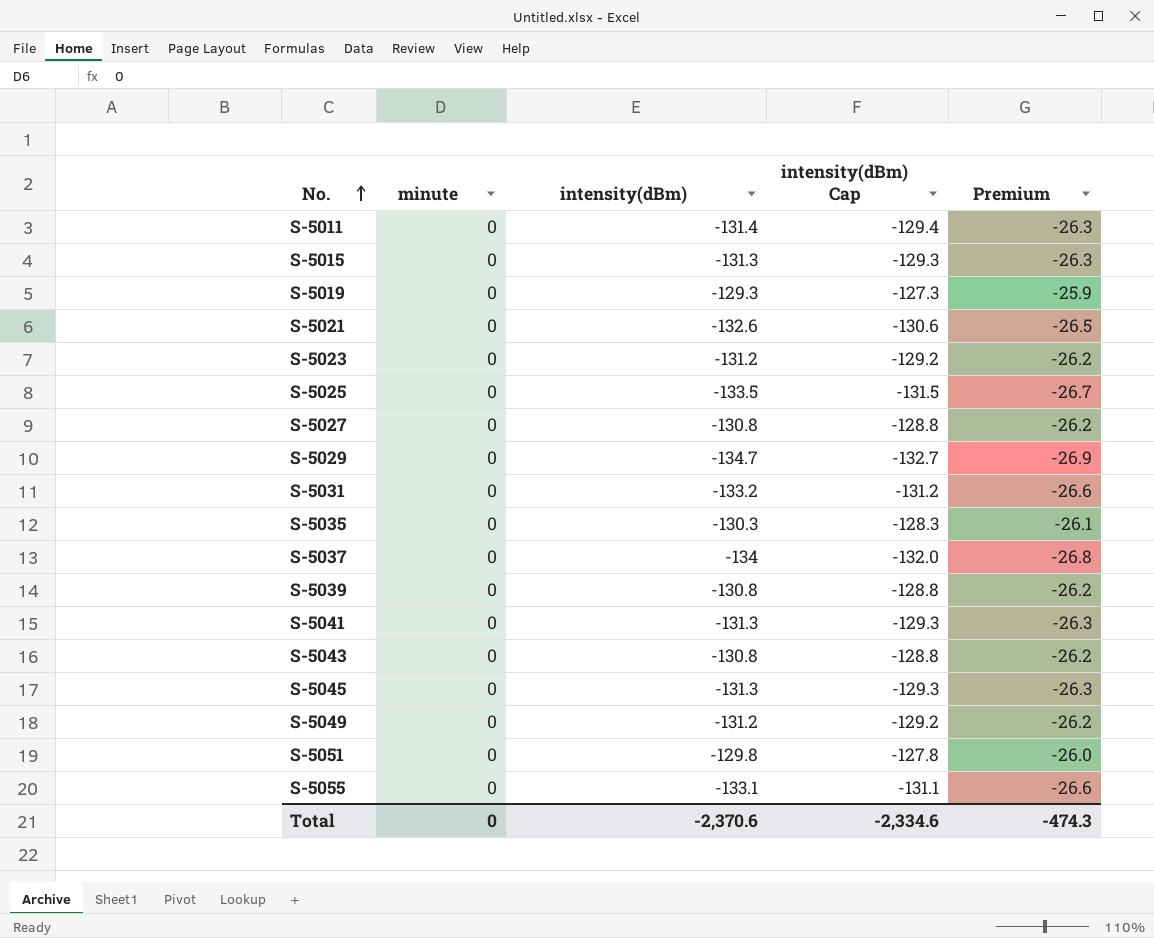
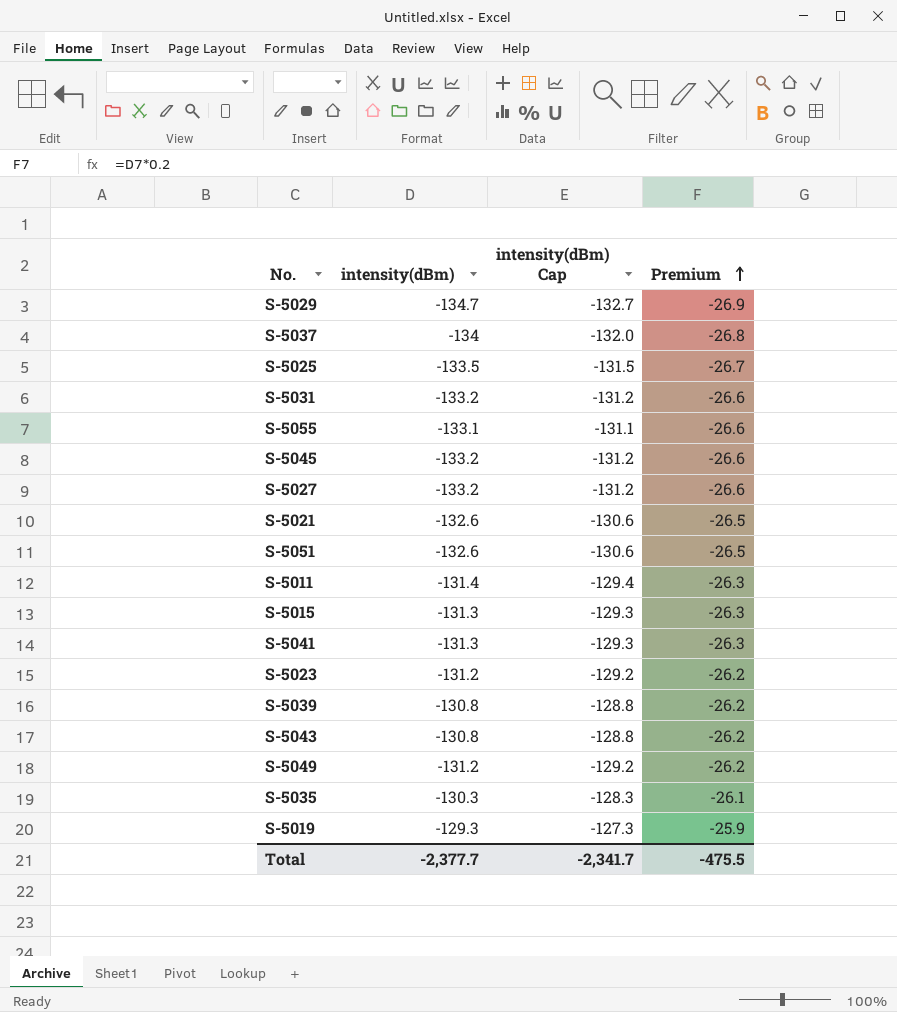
row order: No. ascending -> Premium ascending
column minute | position: 2 -> none
S-5045 | intensity(dBm): -131.3 -> -133.2
S-5045 | intensity(dBm) Cap: -129.3 -> -131.2
S-5045 | Premium: -26.3 -> -26.6
S-5027 | intensity(dBm): -130.8 -> -133.2
S-5027 | intensity(dBm) Cap: -128.8 -> -131.2
S-5027 | Premium: -26.2 -> -26.6
S-5051 | intensity(dBm): -129.8 -> -132.6
S-5051 | intensity(dBm) Cap: -127.8 -> -130.6
S-5051 | Premium: -26.0 -> -26.5
Total | intensity(dBm): -2,370.6 -> -2,377.7
Total | intensity(dBm) Cap: -2,334.6 -> -2,341.7
Total | Premium: -474.3 -> -475.5

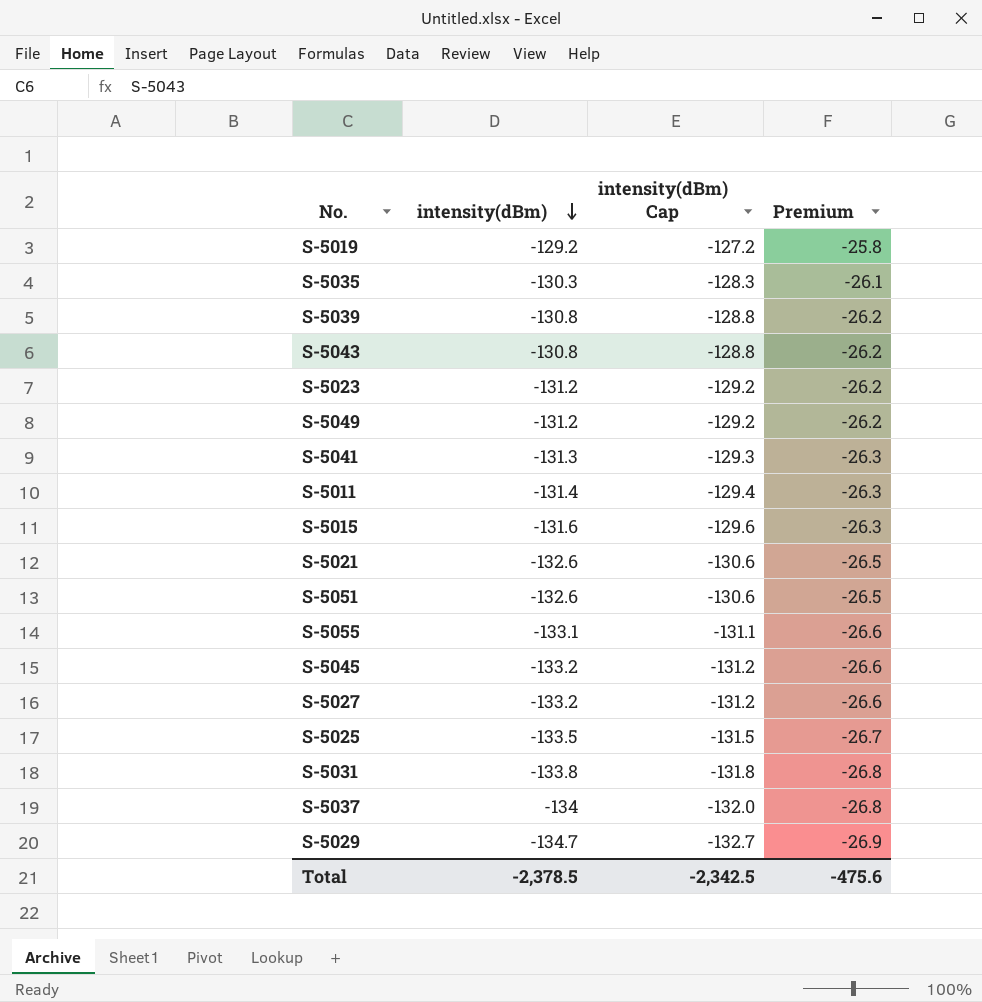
row order: Premium ascending -> intensity(dBm) descending
S-5019 | intensity(dBm): -129.3 -> -129.2
S-5019 | intensity(dBm) Cap: -127.3 -> -127.2
S-5019 | Premium: -25.9 -> -25.8
S-5015 | intensity(dBm): -131.3 -> -131.6
S-5015 | intensity(dBm) Cap: -129.3 -> -129.6
S-5031 | intensity(dBm): -133.2 -> -133.8
S-5031 | intensity(dBm) Cap: -131.2 -> -131.8
S-5031 | Premium: -26.6 -> -26.8
Total | intensity(dBm): -2,377.7 -> -2,378.5
Total | intensity(dBm) Cap: -2,341.7 -> -2,342.5
Total | Premium: -475.5 -> -475.6

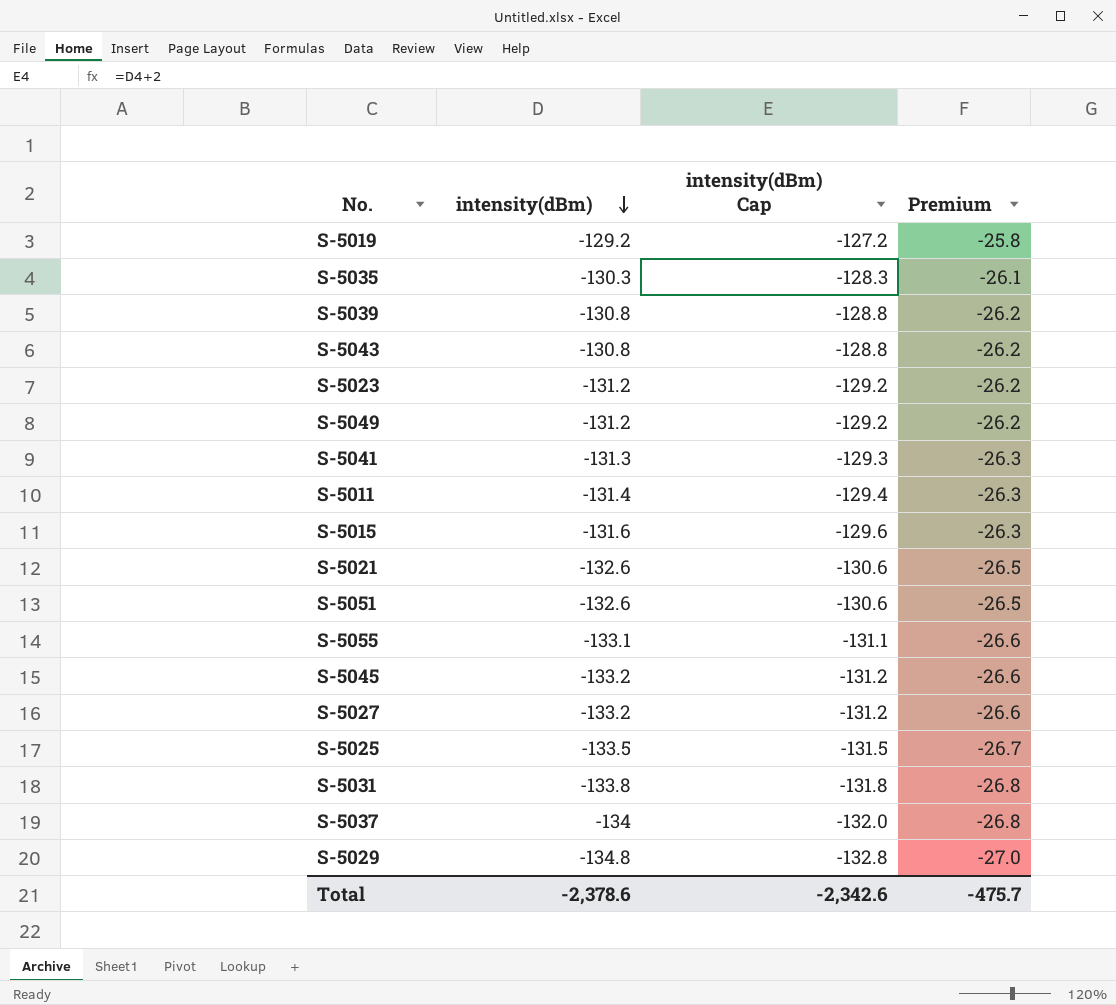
S-5029 | intensity(dBm): -134.7 -> -134.8
S-5029 | intensity(dBm) Cap: -132.7 -> -132.8
S-5029 | Premium: -26.9 -> -27.0
Total | intensity(dBm): -2,378.5 -> -2,378.6
Total | intensity(dBm) Cap: -2,342.5 -> -2,342.6
Total | Premium: -475.6 -> -475.7

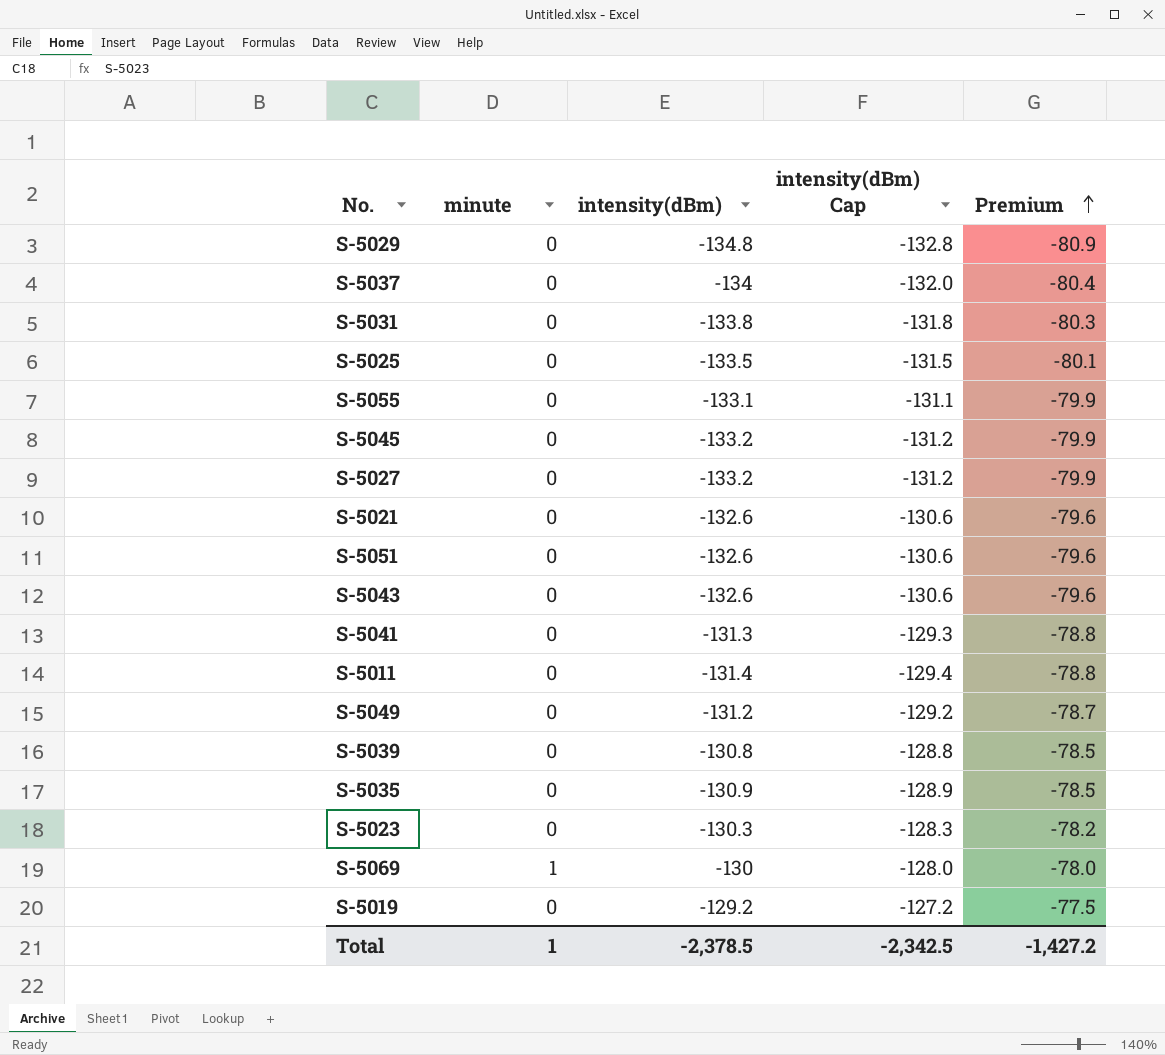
row order: intensity(dBm) descending -> Premium ascending
column minute | position: none -> 2
column Premium | formula: [intensity(dBm)] * 0.2 -> [intensity(dBm)] * 0.6
row S-5015: -131.6 | -129.6 | -26.3 -> none
S-5043 | intensity(dBm): -130.8 -> -132.6
S-5043 | intensity(dBm) Cap: -128.8 -> -130.6
S-5035 | intensity(dBm): -130.3 -> -130.9
S-5035 | intensity(dBm) Cap: -128.3 -> -128.9
S-5023 | intensity(dBm): -131.2 -> -130.3
S-5023 | intensity(dBm) Cap: -129.2 -> -128.3
row S-5069: none -> 1 | -130 | -128.0 | -78.0
Total | intensity(dBm): -2,378.6 -> -2,378.5
Total | intensity(dBm) Cap: -2,342.6 -> -2,342.5
Total | Premium: -475.7 -> -1,427.2

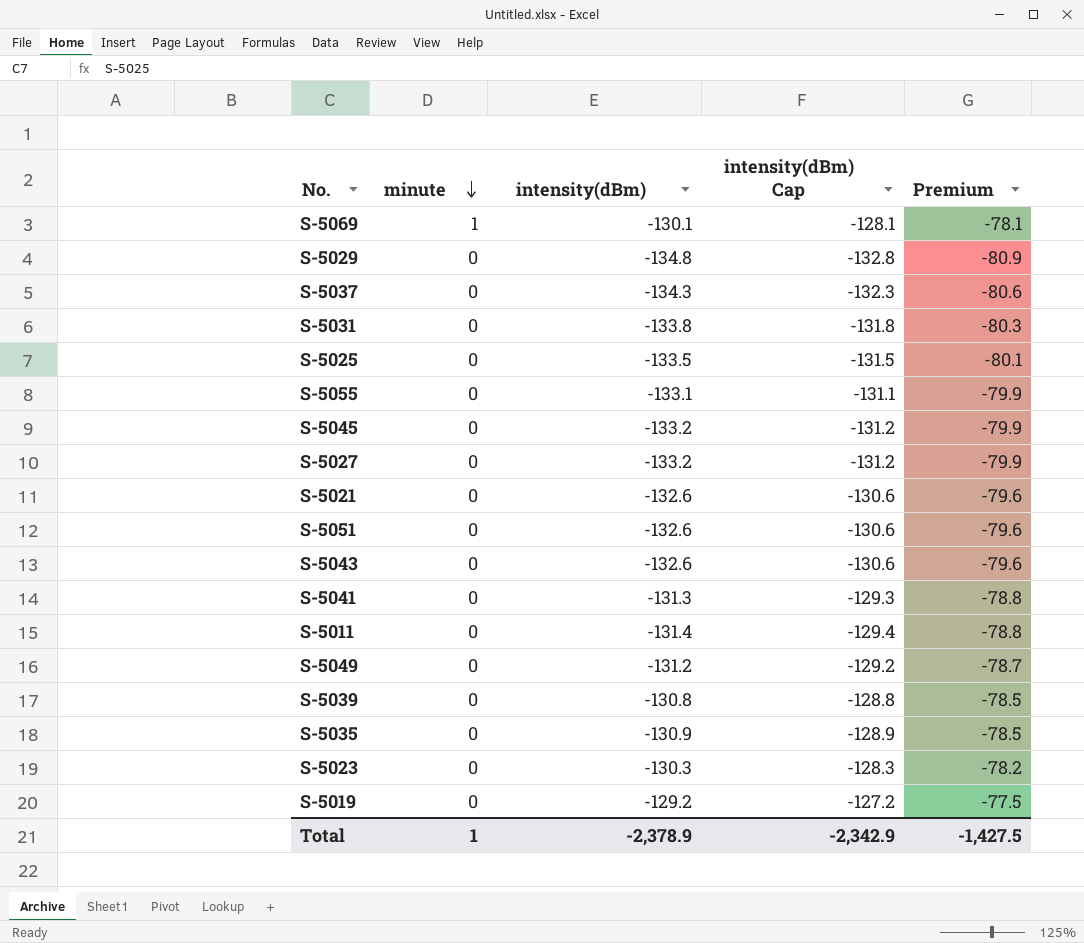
row order: Premium ascending -> minute descending
S-5069 | intensity(dBm): -130 -> -130.1
S-5069 | intensity(dBm) Cap: -128.0 -> -128.1
S-5069 | Premium: -78.0 -> -78.1
S-5037 | intensity(dBm): -134 -> -134.3
S-5037 | intensity(dBm) Cap: -132.0 -> -132.3
S-5037 | Premium: -80.4 -> -80.6
Total | intensity(dBm): -2,378.5 -> -2,378.9
Total | intensity(dBm) Cap: -2,342.5 -> -2,342.9
Total | Premium: -1,427.2 -> -1,427.5

